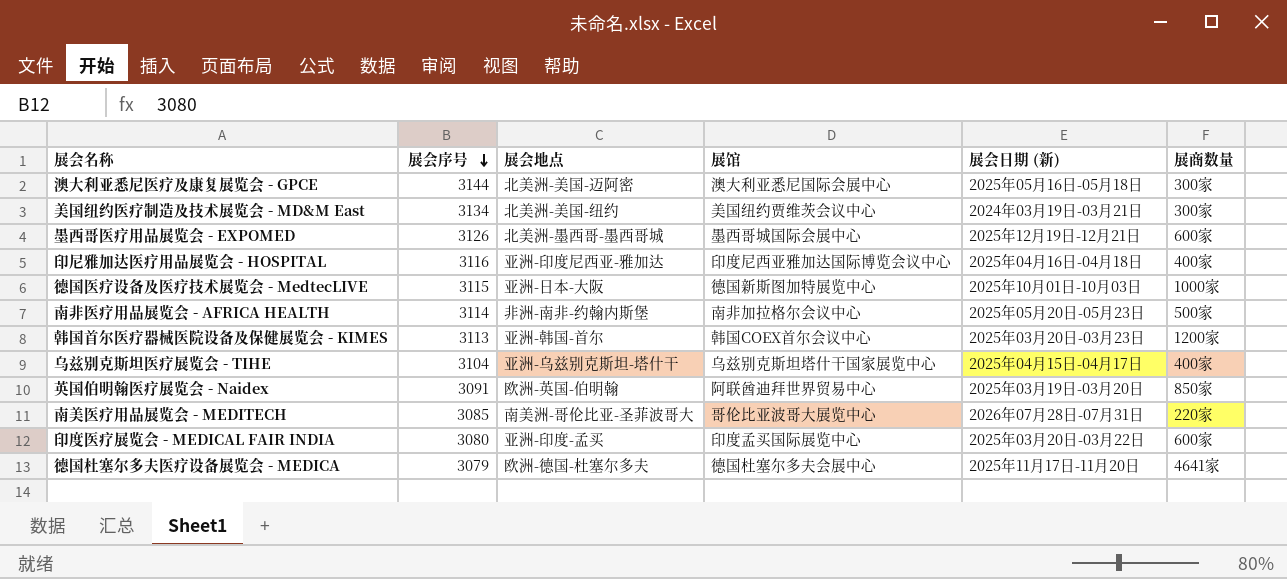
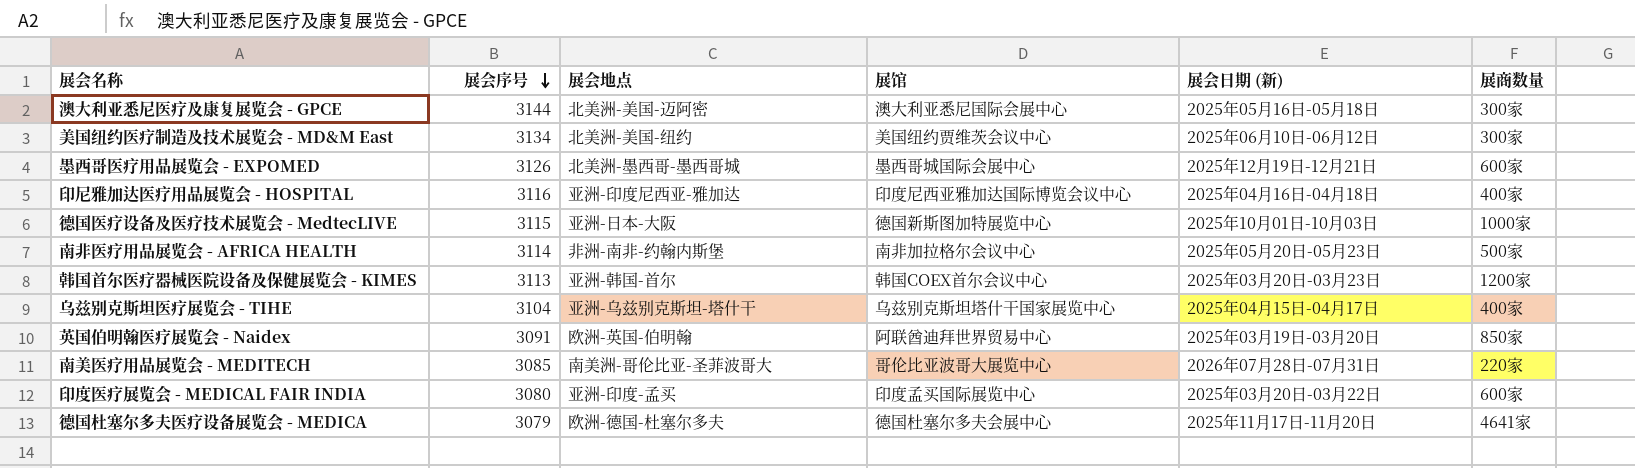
美国纽约医疗制造及技术展览会 - MD&M East | 展会日期 (新): 2024年03月19日-03月21日 -> 2025年06月10日-06月12日

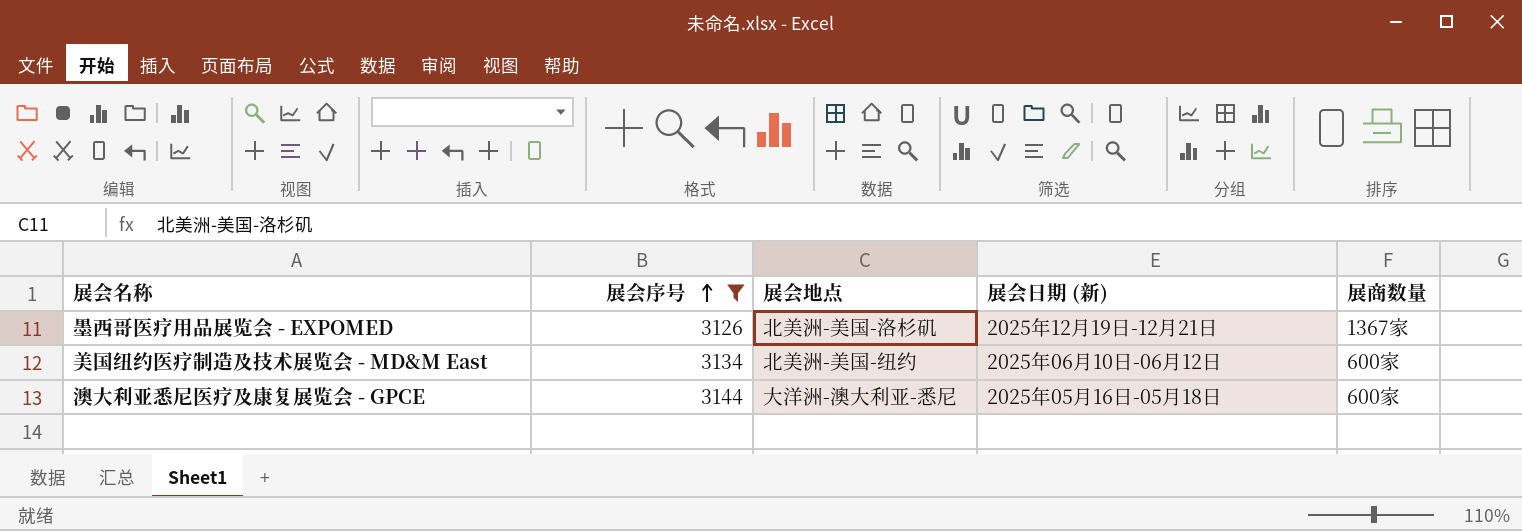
filter: none -> 展会序号 >= 3126
row order: 展会序号 descending -> 展会序号 ascending
column 展馆 | position: 4 -> none
墨西哥医疗用品展览会 - EXPOMED | 展会地点: 北美洲-墨西哥-墨西哥城 -> 北美洲-美国-洛杉矶
墨西哥医疗用品展览会 - EXPOMED | 展商数量: 600家 -> 1367家
美国纽约医疗制造及技术展览会 - MD&M East | 展商数量: 300家 -> 600家
澳大利亚悉尼医疗及康复展览会 - GPCE | 展会地点: 北美洲-美国-迈阿密 -> 大洋洲-澳大利亚-悉尼
澳大利亚悉尼医疗及康复展览会 - GPCE | 展商数量: 300家 -> 600家

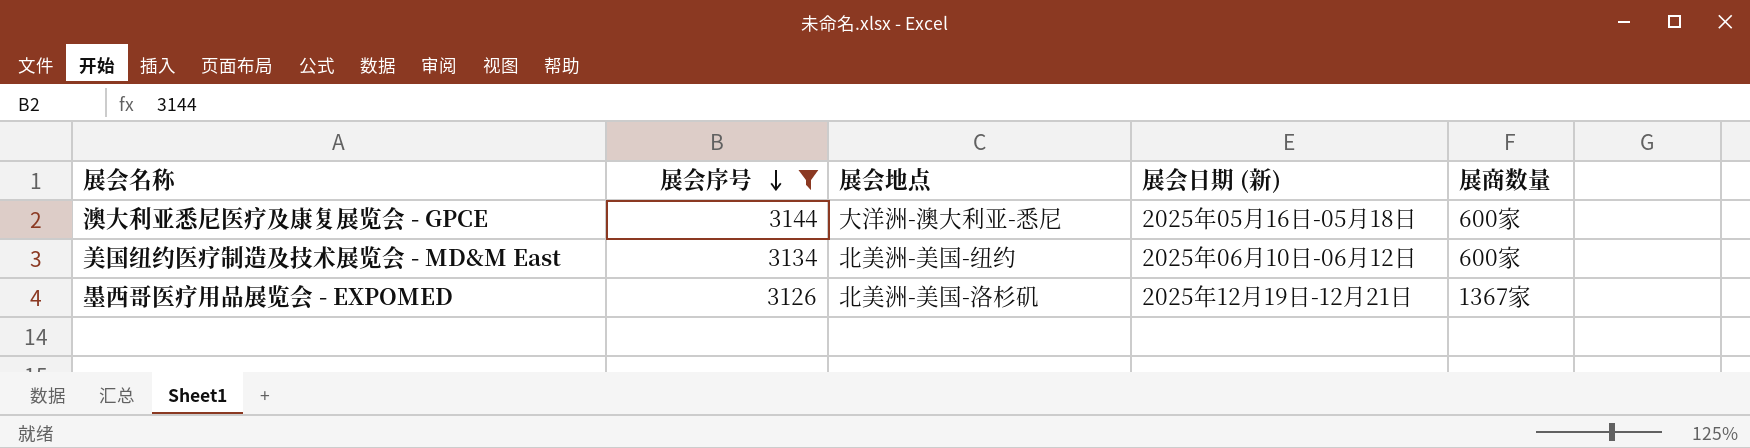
row order: 展会序号 ascending -> 展会序号 descending

